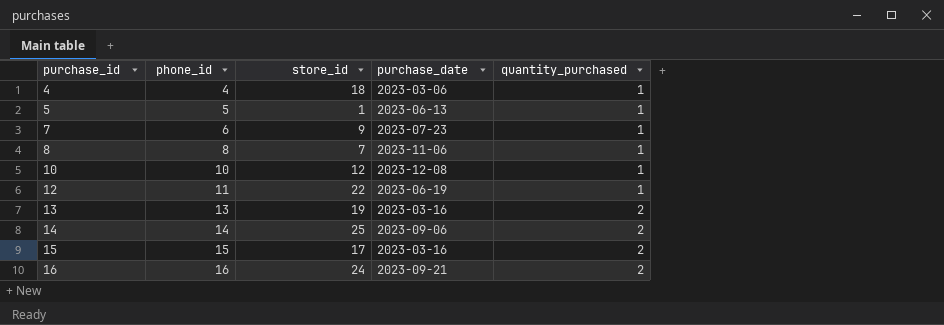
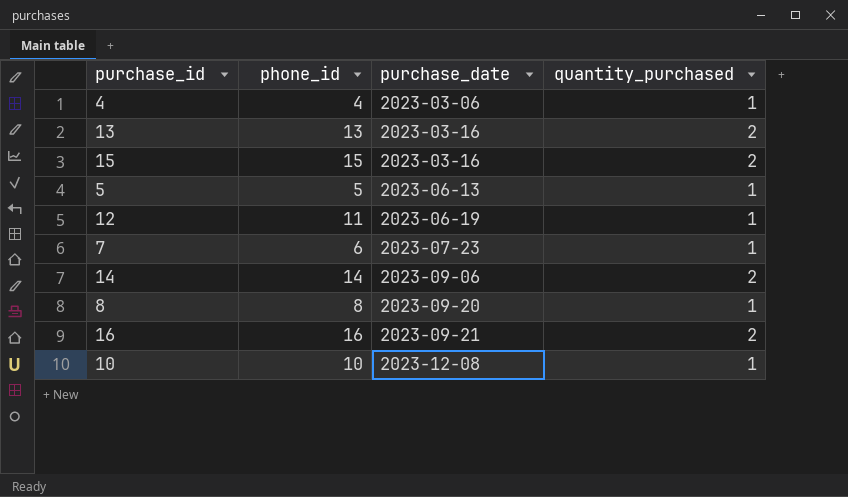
row order: purchase_id ascending -> purchase_date ascending
column store_id | position: 3 -> none
8 | purchase_date: 2023-11-06 -> 2023-09-20

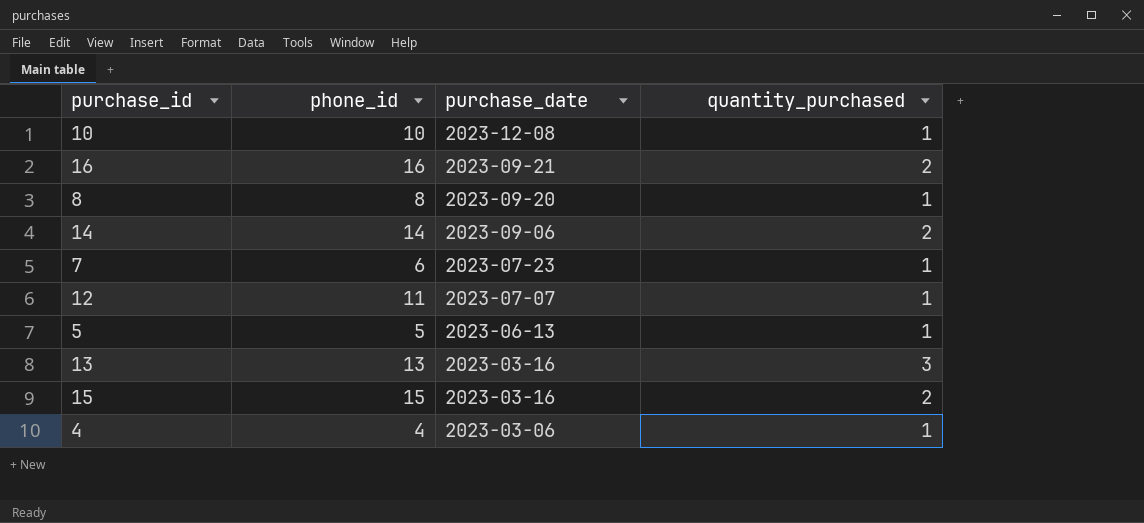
row order: purchase_date ascending -> purchase_date descending
12 | purchase_date: 2023-06-19 -> 2023-07-07
13 | quantity_purchased: 2 -> 3

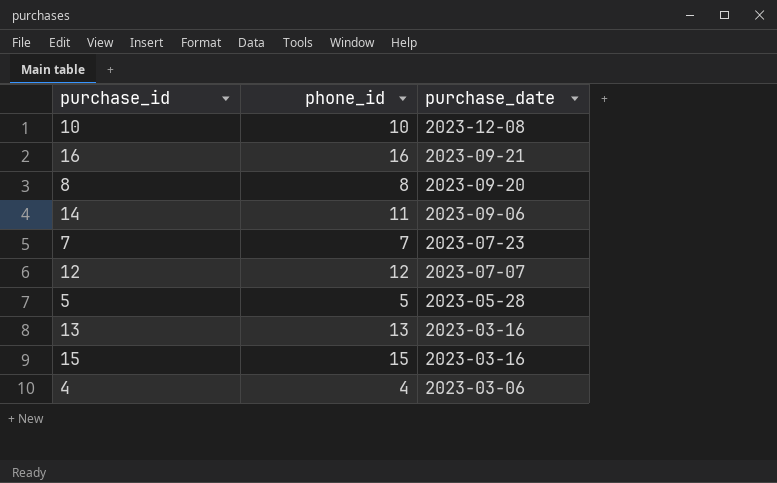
column quantity_purchased | position: 4 -> none
14 | phone_id: 14 -> 11
7 | phone_id: 6 -> 7
12 | phone_id: 11 -> 12
5 | purchase_date: 2023-06-13 -> 2023-05-28

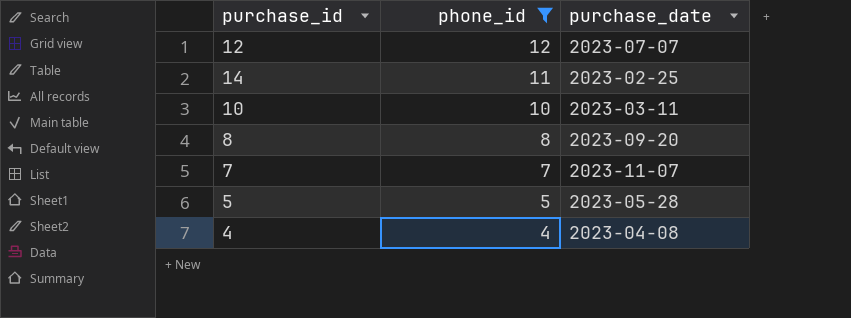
filter: none -> phone_id <= 12
row order: purchase_date descending -> phone_id descending
14 | purchase_date: 2023-09-06 -> 2023-02-25
10 | purchase_date: 2023-12-08 -> 2023-03-11
7 | purchase_date: 2023-07-23 -> 2023-11-07
4 | purchase_date: 2023-03-06 -> 2023-04-08

